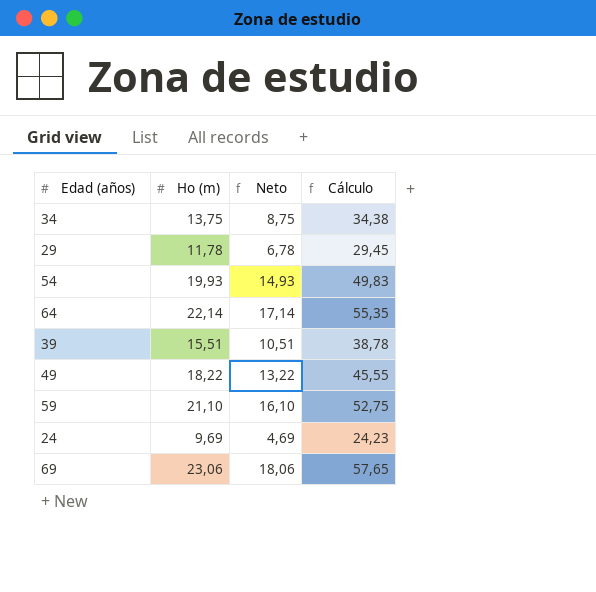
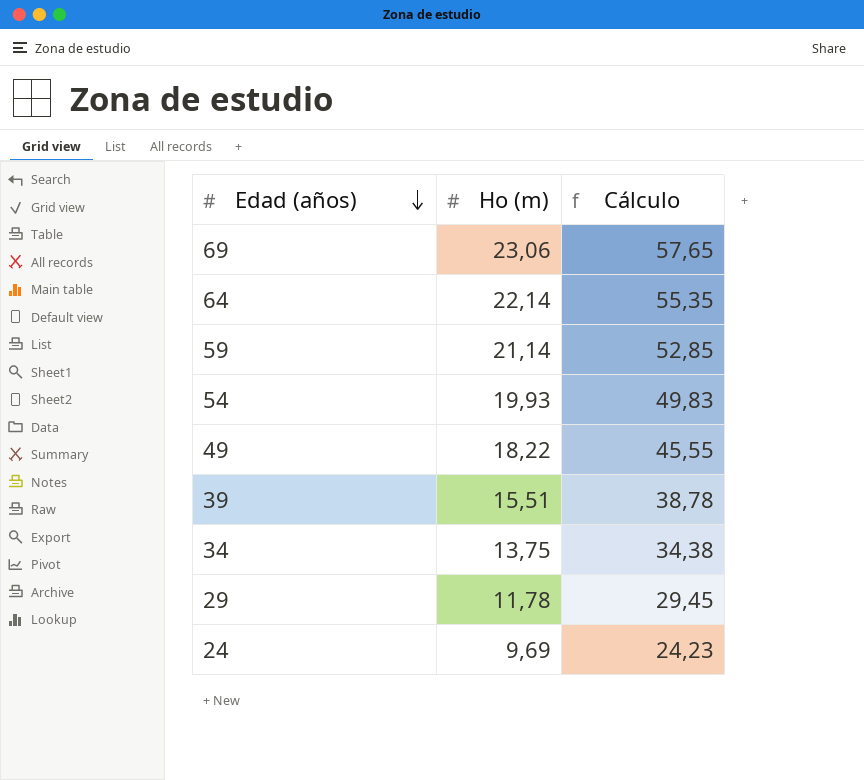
row order: none -> Edad (años) descending
column Neto | formula: [Ho (m)] - 5 -> none
59 | Ho (m): 21,10 -> 21,14
59 | Cálculo: 52,75 -> 52,85

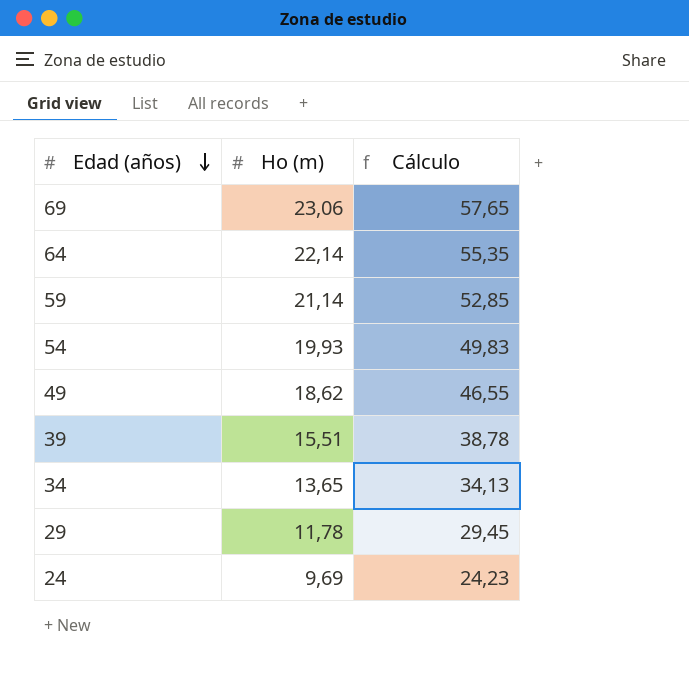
49 | Ho (m): 18,22 -> 18,62
49 | Cálculo: 45,55 -> 46,55
34 | Ho (m): 13,75 -> 13,65
34 | Cálculo: 34,38 -> 34,13

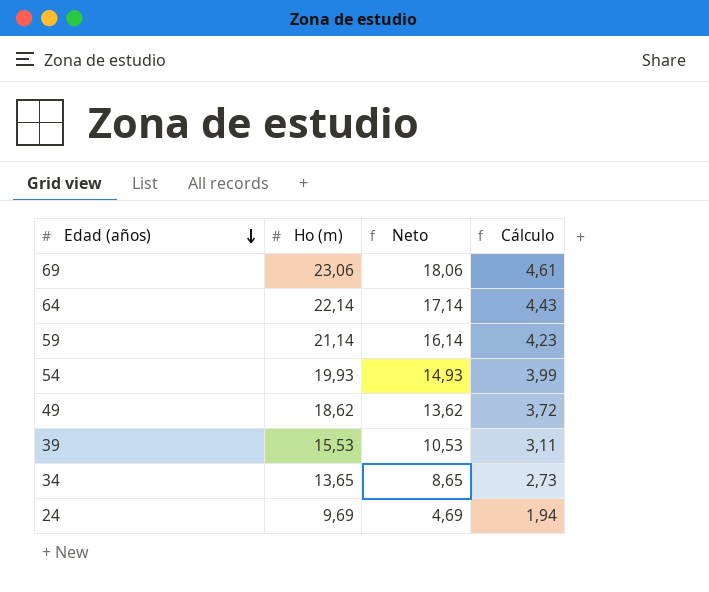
column Neto | formula: none -> [Ho (m)] - 5
column Cálculo | formula: [Ho (m)] * 2,5 -> [Ho (m)] * 0,2
row 29: 11,78 | 29,45 -> none
39 | Ho (m): 15,51 -> 15,53

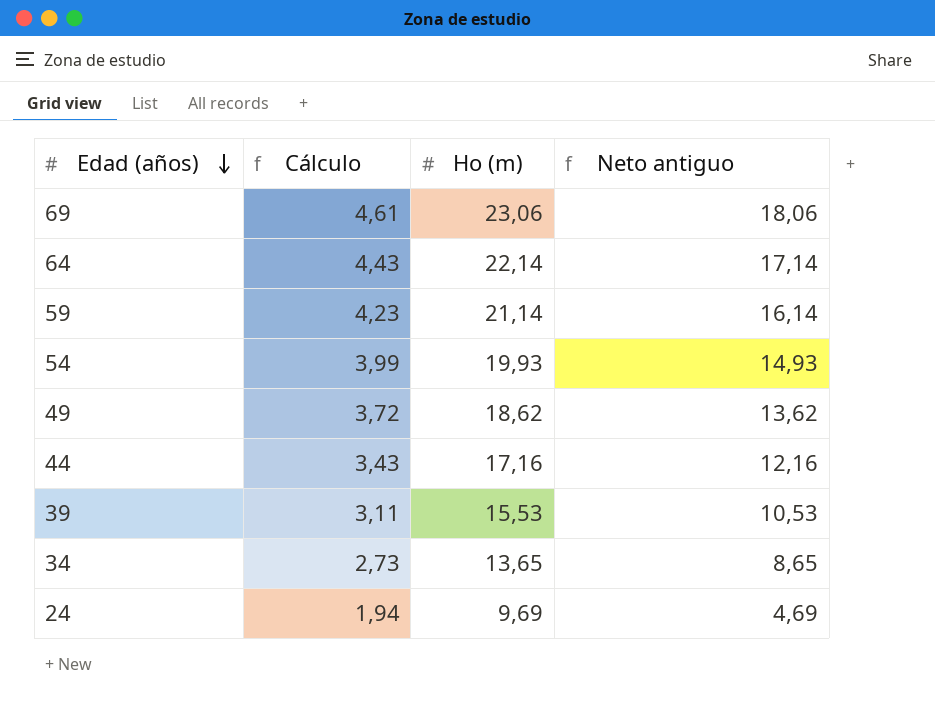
column Cálculo | position: 4 -> 2
column name: Neto -> Neto antiguo
row 44: none -> 3,43 | 17,16 | 12,16

